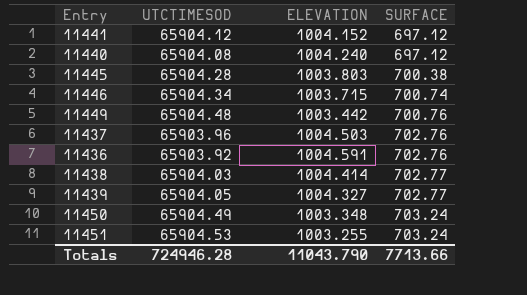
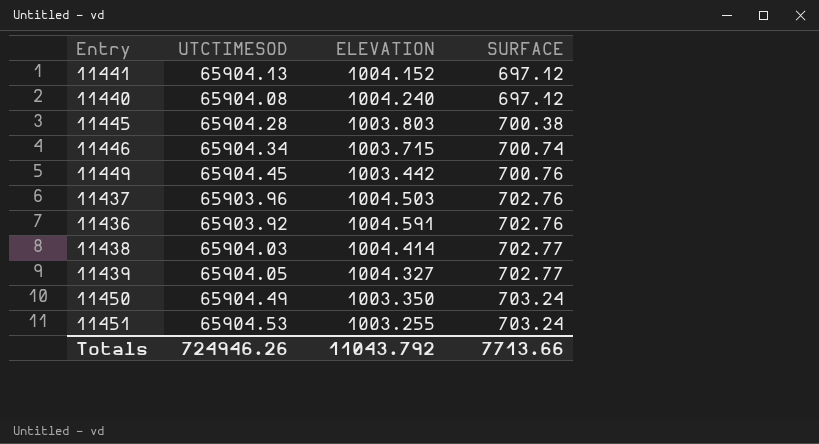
11441 | UTCTIMESOD: 65904.12 -> 65904.13
11449 | UTCTIMESOD: 65904.48 -> 65904.45
11450 | ELEVATION: 1003.348 -> 1003.350
Totals | UTCTIMESOD: 724946.28 -> 724946.26
Totals | ELEVATION: 11043.790 -> 11043.792

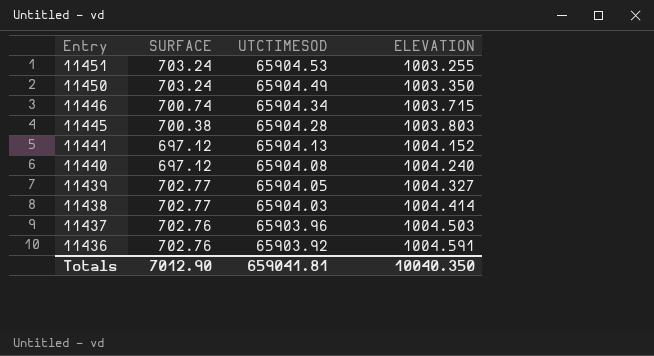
row order: SURFACE ascending -> Entry descending
column SURFACE | position: 4 -> 2
row 11449: 65904.45 | 1003.442 | 700.76 -> none
Totals | SURFACE: 7713.66 -> 7012.90
Totals | UTCTIMESOD: 724946.26 -> 659041.81
Totals | ELEVATION: 11043.792 -> 10040.350

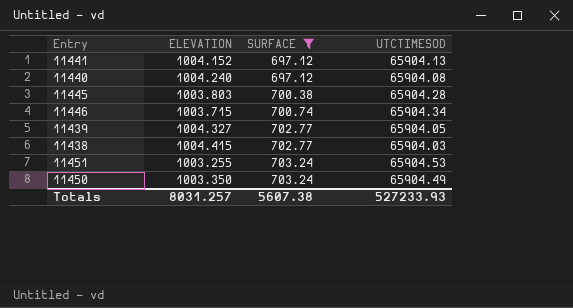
filter: none -> SURFACE != 702.76
row order: Entry descending -> SURFACE ascending
column ELEVATION | position: 4 -> 2
11438 | ELEVATION: 1004.414 -> 1004.415
Totals | ELEVATION: 10040.350 -> 8031.257
Totals | SURFACE: 7012.90 -> 5607.38
Totals | UTCTIMESOD: 659041.81 -> 527233.93

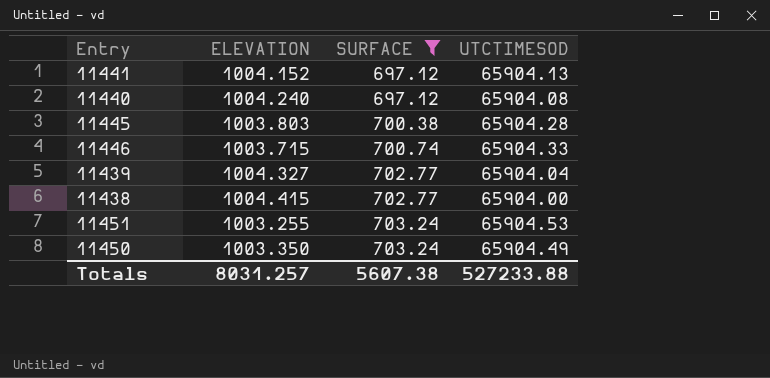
11446 | UTCTIMESOD: 65904.34 -> 65904.33
11439 | UTCTIMESOD: 65904.05 -> 65904.04
11438 | UTCTIMESOD: 65904.03 -> 65904.00
Totals | UTCTIMESOD: 527233.93 -> 527233.88

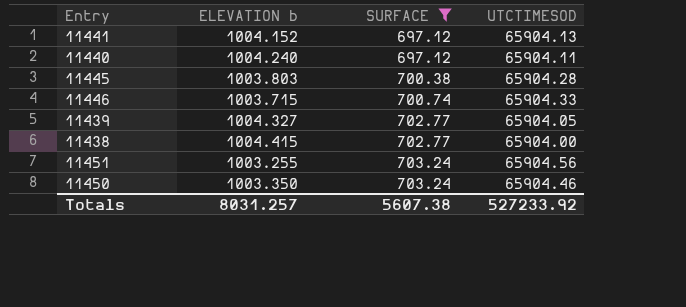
column name: ELEVATION -> ELEVATION b
11440 | UTCTIMESOD: 65904.08 -> 65904.11
11439 | UTCTIMESOD: 65904.04 -> 65904.05
11451 | UTCTIMESOD: 65904.53 -> 65904.56
11450 | UTCTIMESOD: 65904.49 -> 65904.46
Totals | UTCTIMESOD: 527233.88 -> 527233.92

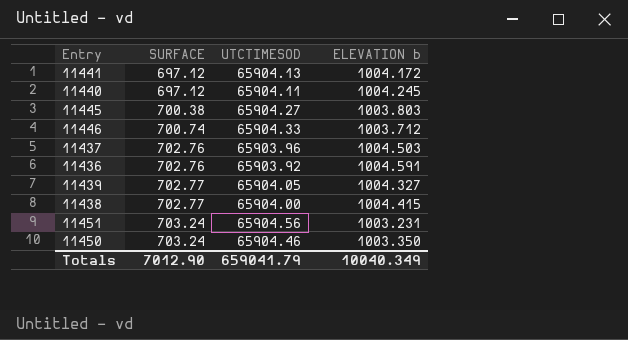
filter: SURFACE != 702.76 -> none
column ELEVATION b | position: 2 -> 4
11441 | ELEVATION b: 1004.152 -> 1004.172
11440 | ELEVATION b: 1004.240 -> 1004.245
11445 | UTCTIMESOD: 65904.28 -> 65904.27
11446 | ELEVATION b: 1003.715 -> 1003.712
11451 | ELEVATION b: 1003.255 -> 1003.231
Totals | SURFACE: 5607.38 -> 7012.90
Totals | UTCTIMESOD: 527233.92 -> 659041.79
Totals | ELEVATION b: 8031.257 -> 10040.349

